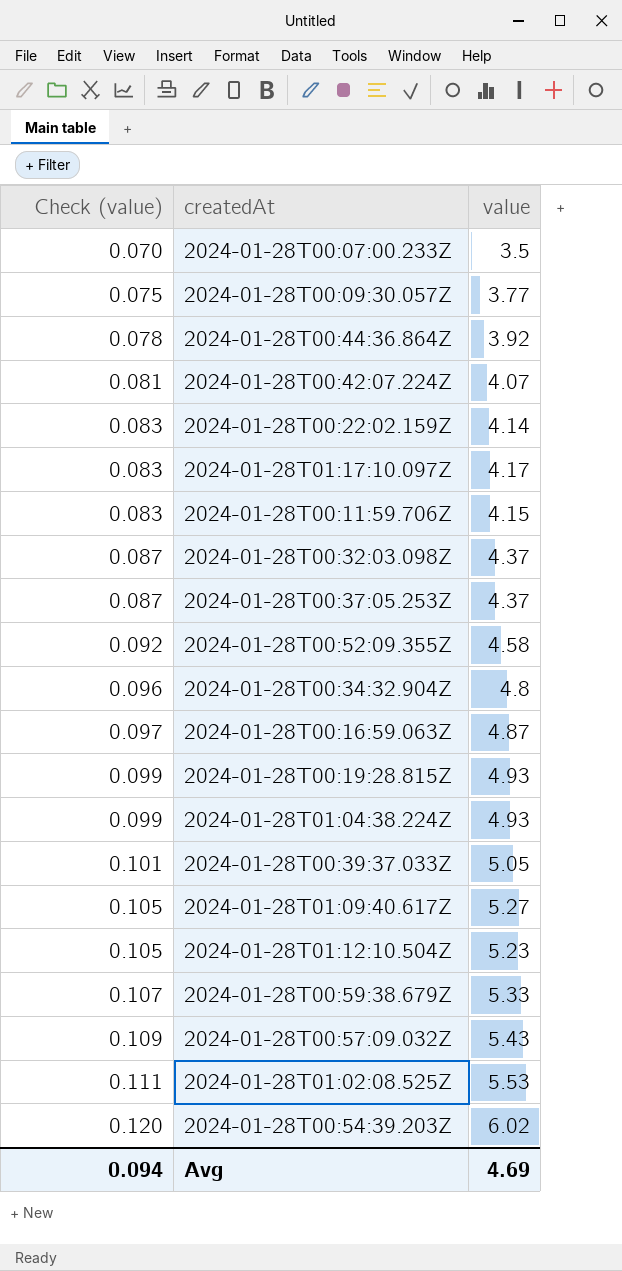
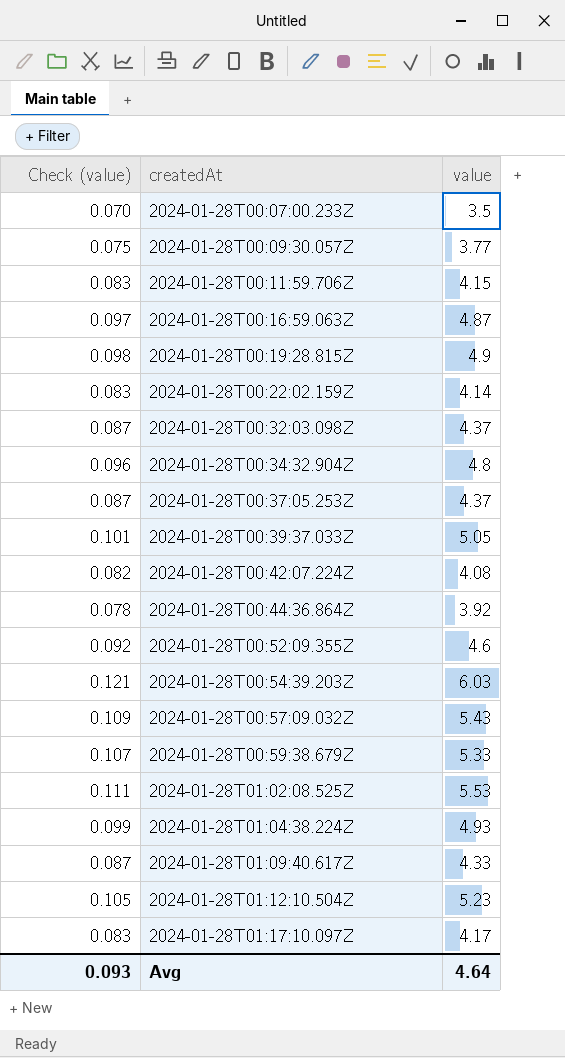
row order: Check (value) ascending -> createdAt ascending
2024-01-28T00:19:28.815Z | Check (value): 0.099 -> 0.098
2024-01-28T00:19:28.815Z | value: 4.93 -> 4.9
2024-01-28T00:42:07.224Z | Check (value): 0.081 -> 0.082
2024-01-28T00:42:07.224Z | value: 4.07 -> 4.08
2024-01-28T00:52:09.355Z | value: 4.58 -> 4.6
2024-01-28T00:54:39.203Z | Check (value): 0.120 -> 0.121
2024-01-28T00:54:39.203Z | value: 6.02 -> 6.03
2024-01-28T01:09:40.617Z | Check (value): 0.105 -> 0.087
2024-01-28T01:09:40.617Z | value: 5.27 -> 4.33
Avg | Check (value): 0.094 -> 0.093
Avg | value: 4.69 -> 4.64

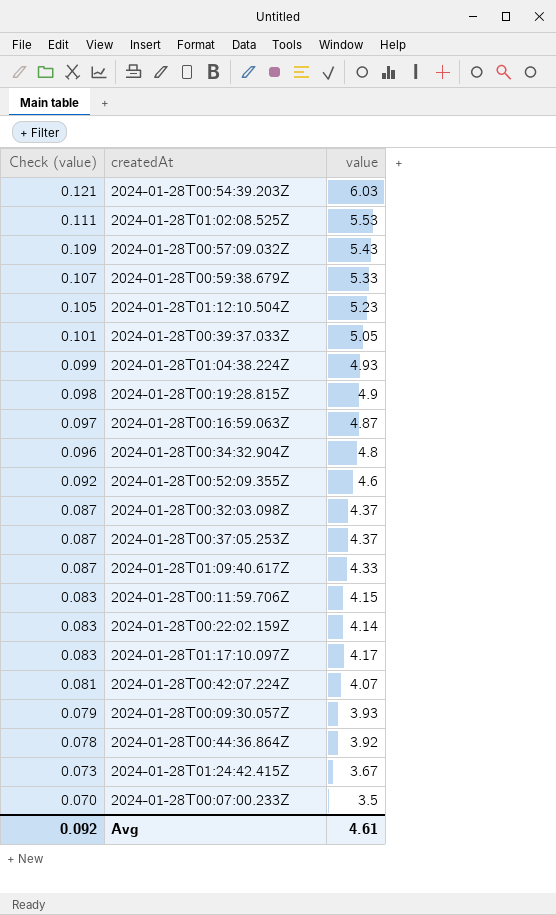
row order: createdAt ascending -> Check (value) descending
2024-01-28T00:42:07.224Z | Check (value): 0.082 -> 0.081
2024-01-28T00:42:07.224Z | value: 4.08 -> 4.07
2024-01-28T00:09:30.057Z | Check (value): 0.075 -> 0.079
2024-01-28T00:09:30.057Z | value: 3.77 -> 3.93
row 2024-01-28T01:24:42.415Z: none -> 0.073 | 3.67
Avg | Check (value): 0.093 -> 0.092
Avg | value: 4.64 -> 4.61

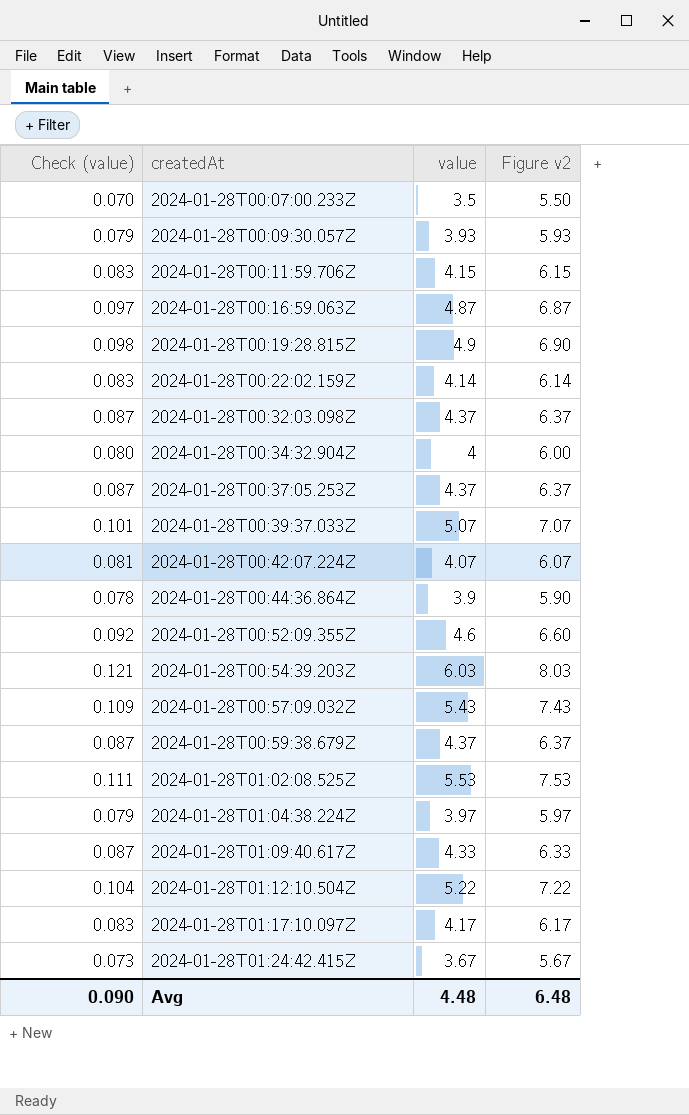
row order: Check (value) descending -> createdAt ascending
column Figure v2 | formula: none -> [value] + 2
2024-01-28T00:34:32.904Z | Check (value): 0.096 -> 0.080
2024-01-28T00:34:32.904Z | value: 4.8 -> 4
2024-01-28T00:39:37.033Z | value: 5.05 -> 5.07
2024-01-28T00:44:36.864Z | value: 3.92 -> 3.9
2024-01-28T00:59:38.679Z | Check (value): 0.107 -> 0.087
2024-01-28T00:59:38.679Z | value: 5.33 -> 4.37
2024-01-28T01:04:38.224Z | Check (value): 0.099 -> 0.079
2024-01-28T01:04:38.224Z | value: 4.93 -> 3.97
2024-01-28T01:12:10.504Z | Check (value): 0.105 -> 0.104
2024-01-28T01:12:10.504Z | value: 5.23 -> 5.22
Avg | Check (value): 0.092 -> 0.090
Avg | value: 4.61 -> 4.48

